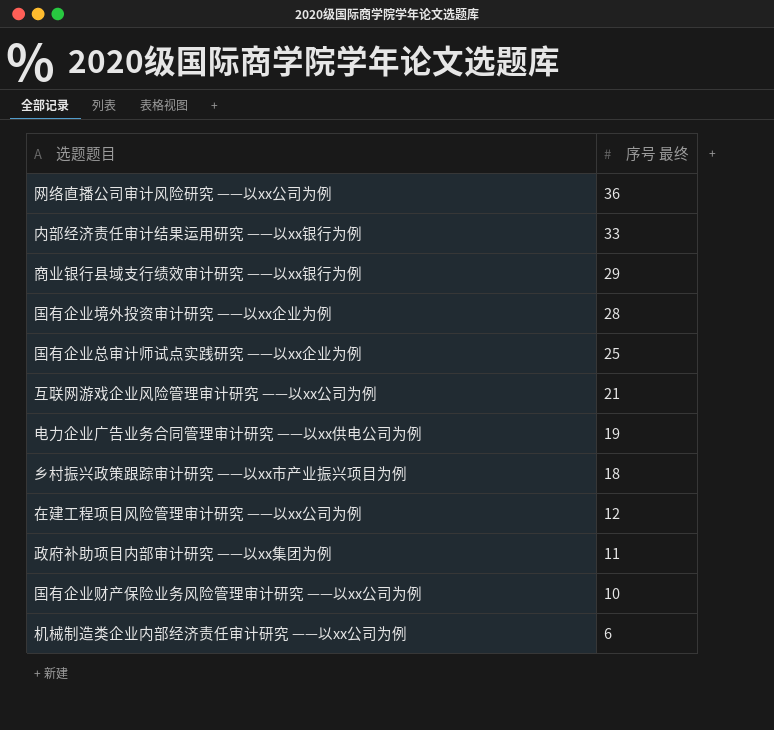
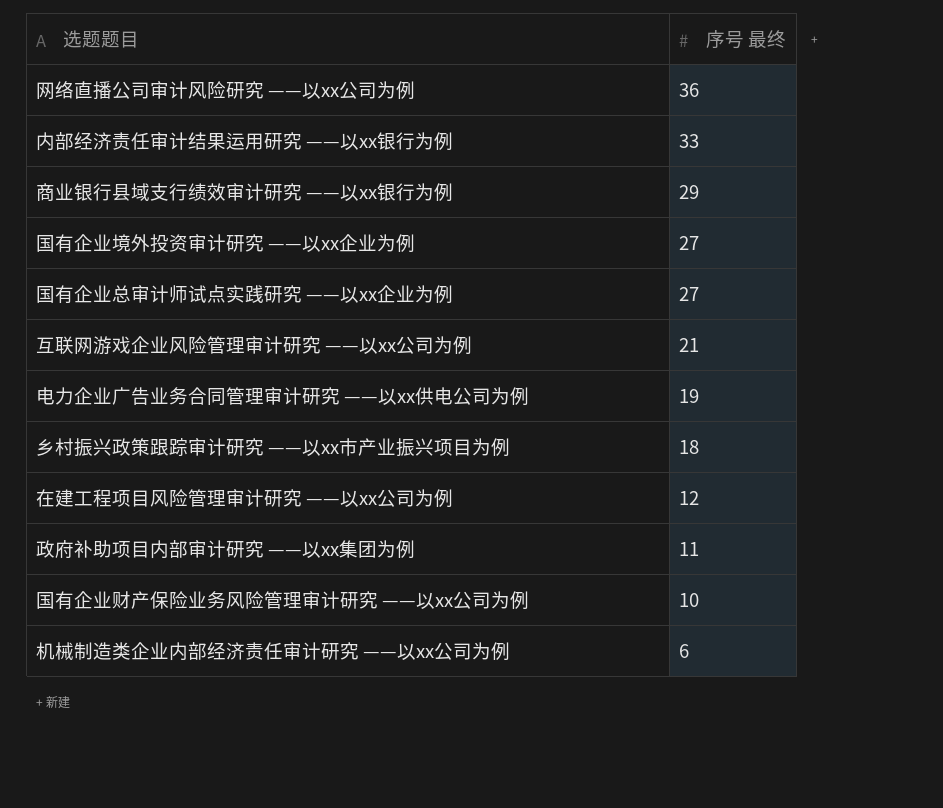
国有企业境外投资审计研究 ——以xx企业为例 | 序号 最终: 28 -> 27
国有企业总审计师试点实践研究 ——以xx企业为例 | 序号 最终: 25 -> 27

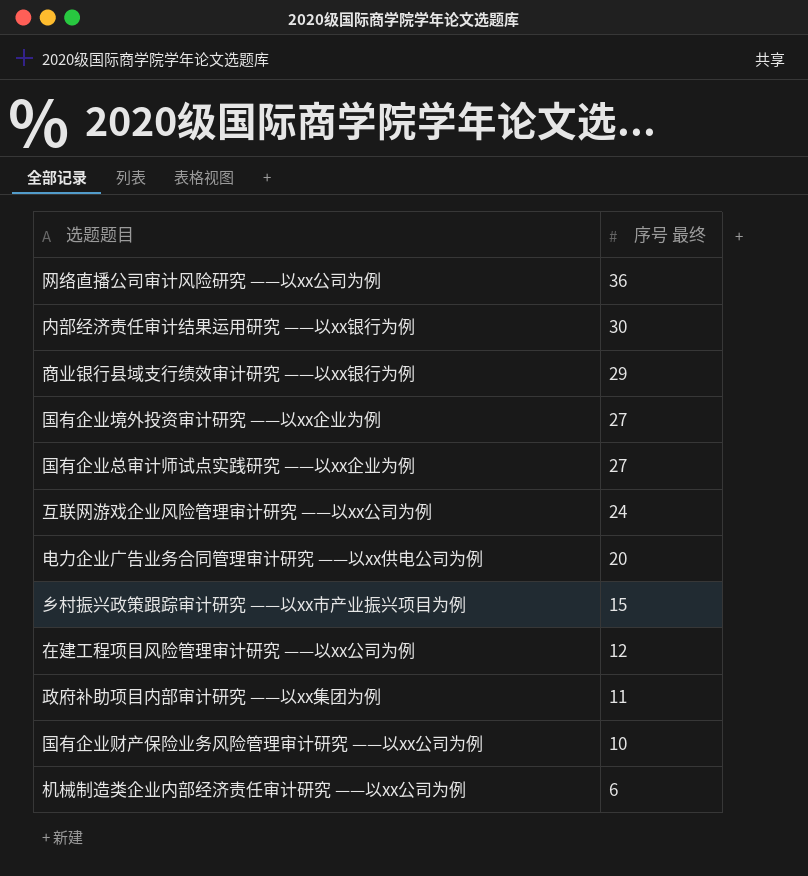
内部经济责任审计结果运用研究 ——以xx银行为例 | 序号 最终: 33 -> 30
互联网游戏企业风险管理审计研究 ——以xx公司为例 | 序号 最终: 21 -> 24
电力企业广告业务合同管理审计研究 ——以xx供电公司为例 | 序号 最终: 19 -> 20
乡村振兴政策跟踪审计研究 ——以xx市产业振兴项目为例 | 序号 最终: 18 -> 15

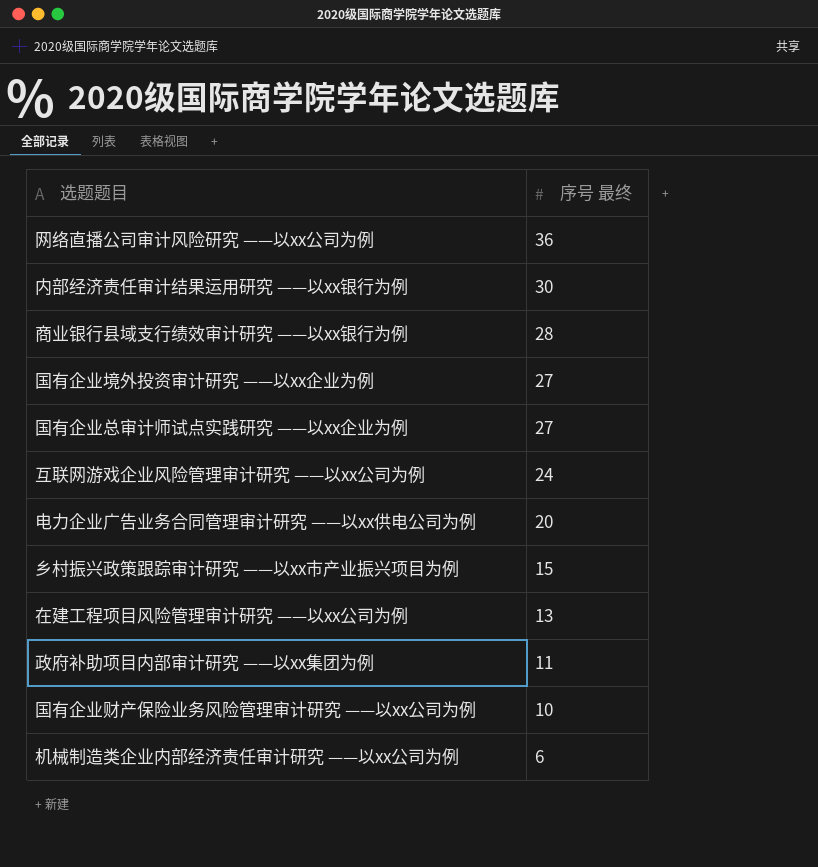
商业银行县域支行绩效审计研究 ——以xx银行为例 | 序号 最终: 29 -> 28
在建工程项目风险管理审计研究 ——以xx公司为例 | 序号 最终: 12 -> 13

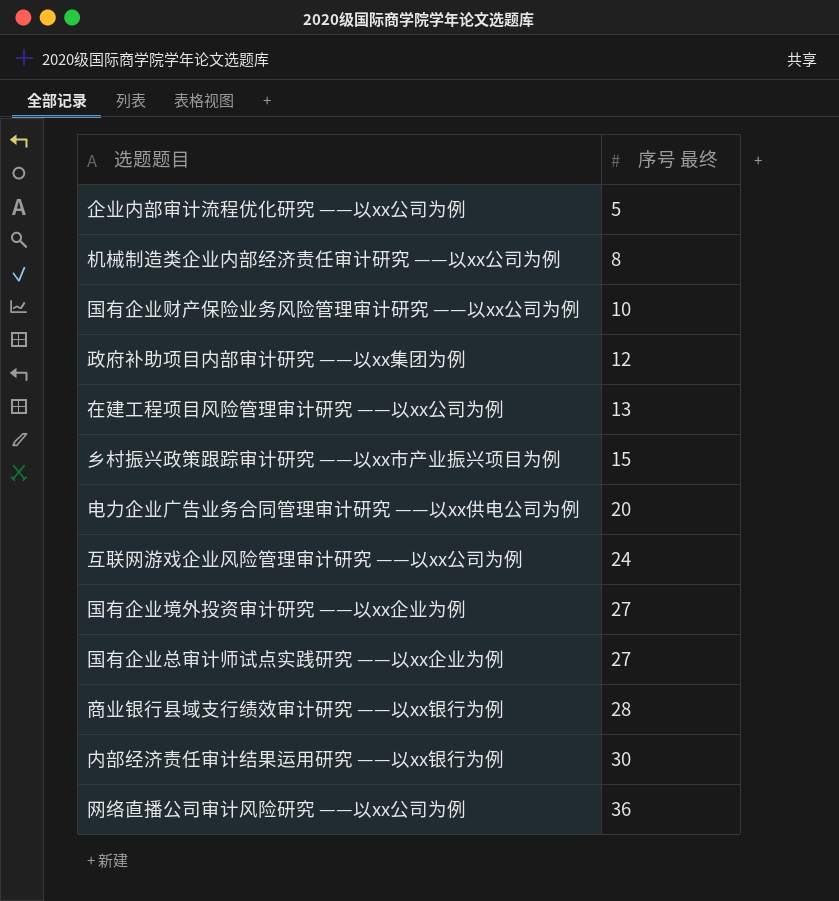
row order: 序号 最终 descending -> 序号 最终 ascending
row 企业内部审计流程优化研究 ——以xx公司为例: none -> 5
机械制造类企业内部经济责任审计研究 ——以xx公司为例 | 序号 最终: 6 -> 8
政府补助项目内部审计研究 ——以xx集团为例 | 序号 最终: 11 -> 12

